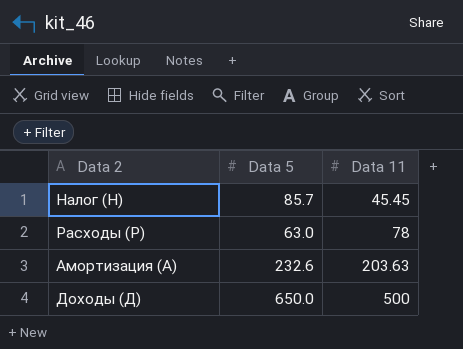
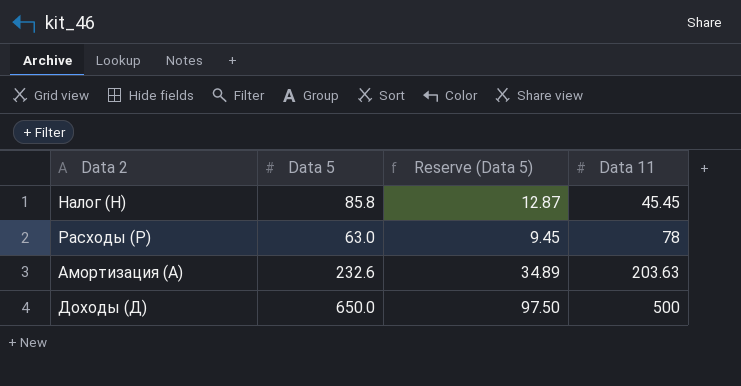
column Reserve (Data 5) | formula: none -> [Data 5] * 0.15
Налог (Н) | Data 5: 85.7 -> 85.8

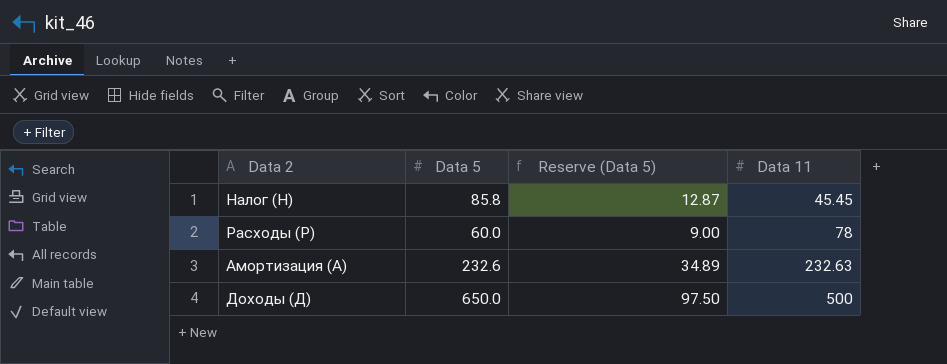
Расходы (Р) | Data 5: 63.0 -> 60.0
Расходы (Р) | Reserve (Data 5): 9.45 -> 9.00
Амортизация (А) | Data 11: 203.63 -> 232.63

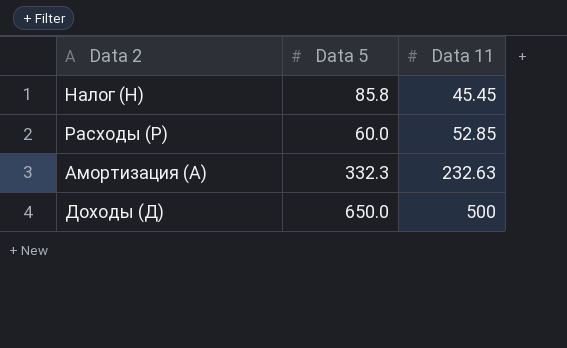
column Reserve (Data 5) | formula: [Data 5] * 0.15 -> none
Расходы (Р) | Data 11: 78 -> 52.85
Амортизация (А) | Data 5: 232.6 -> 332.3

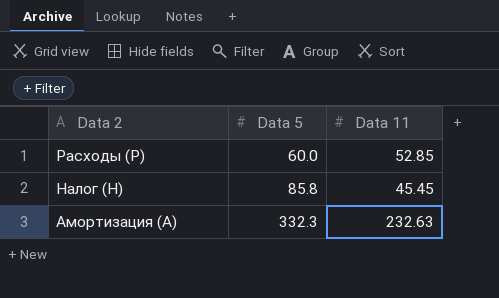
row order: Data 11 ascending -> Data 2 descending
row Доходы (Д): 650.0 | 500 -> none

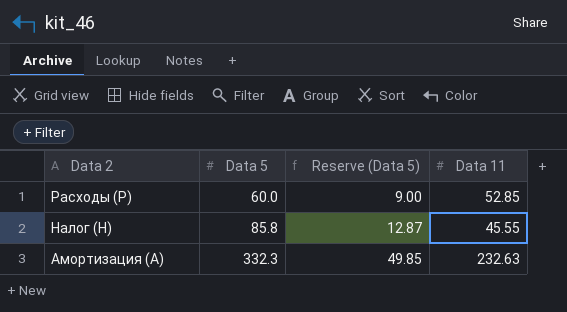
column Reserve (Data 5) | formula: none -> [Data 5] * 0.15
Налог (Н) | Data 11: 45.45 -> 45.55

